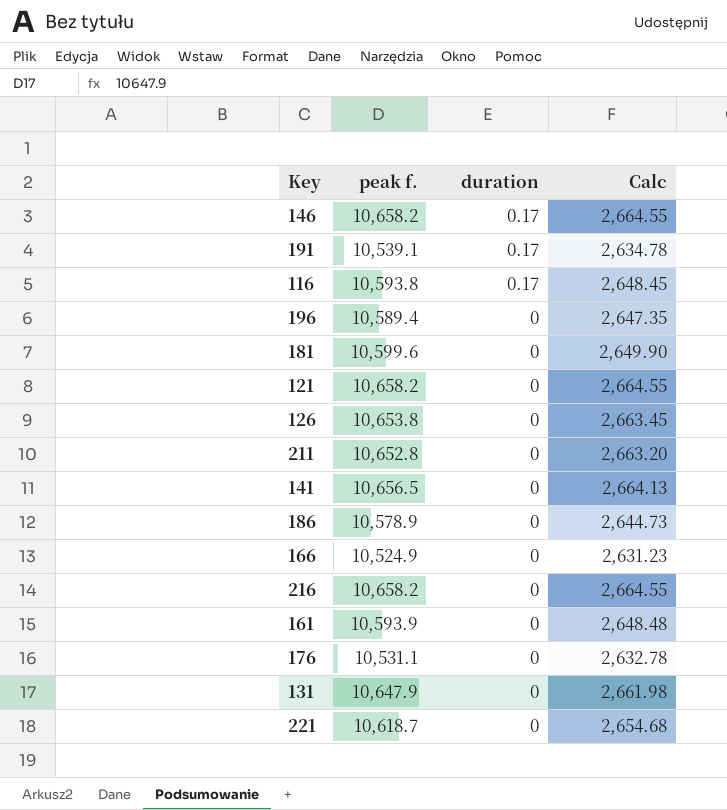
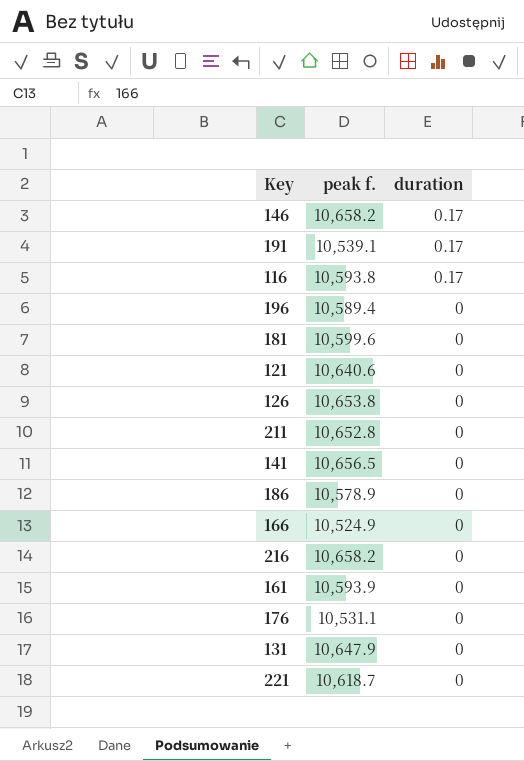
column Calc | formula: [peak f.] * 0.25 -> none
121 | peak f.: 10,658.2 -> 10,640.6

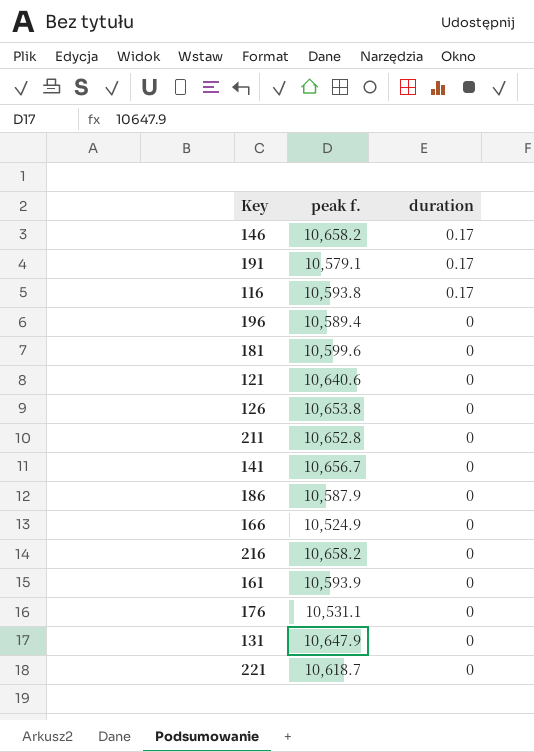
191 | peak f.: 10,539.1 -> 10,579.1
141 | peak f.: 10,656.5 -> 10,656.7
186 | peak f.: 10,578.9 -> 10,587.9

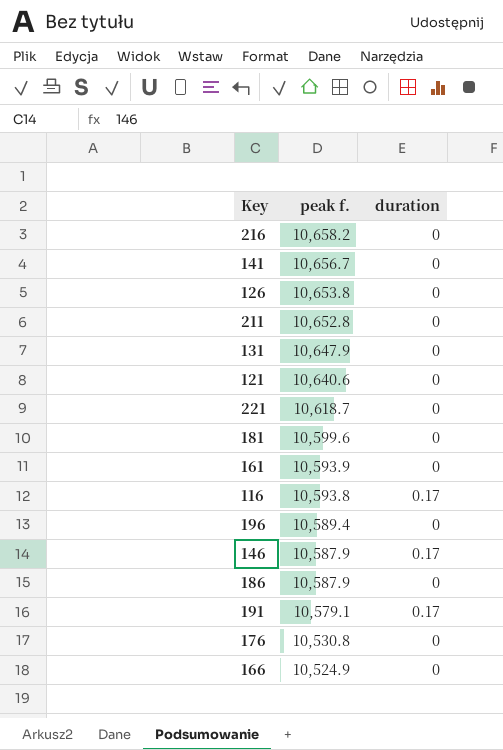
row order: duration descending -> peak f. descending
146 | peak f.: 10,658.2 -> 10,587.9
176 | peak f.: 10,531.1 -> 10,530.8

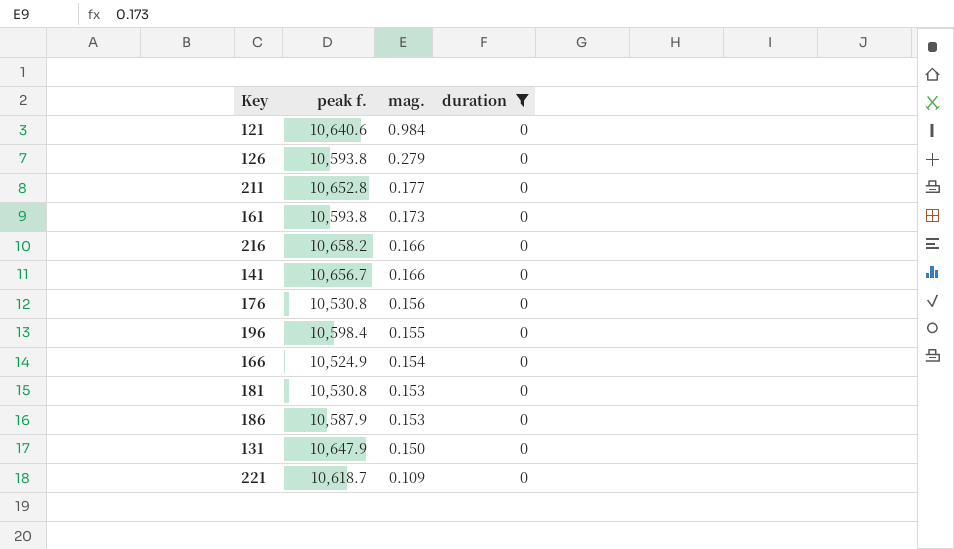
filter: none -> duration = 0
row order: peak f. descending -> mag. descending
column mag. | position: none -> 3
126 | peak f.: 10,653.8 -> 10,593.8
161 | peak f.: 10,593.9 -> 10,593.8
196 | peak f.: 10,589.4 -> 10,598.4
181 | peak f.: 10,599.6 -> 10,530.8

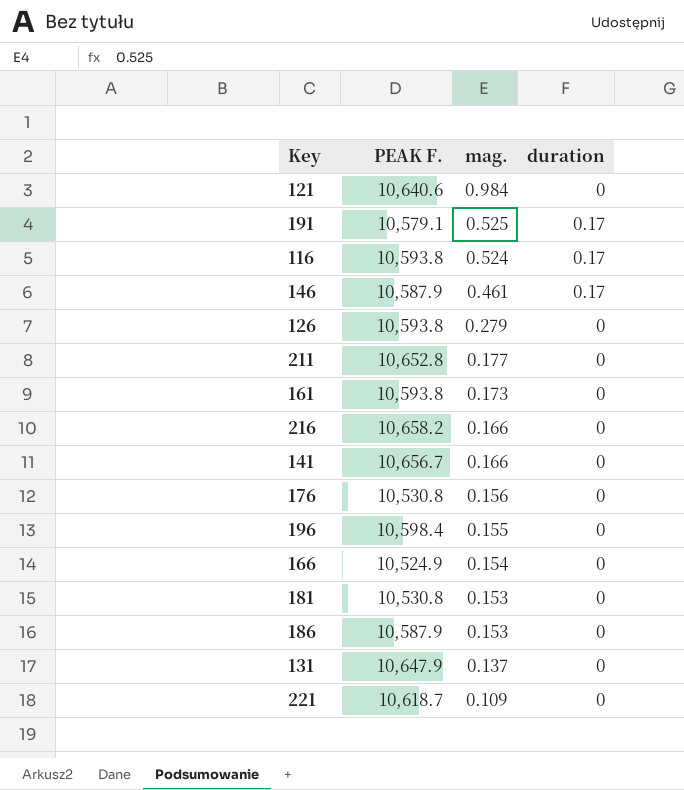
filter: duration = 0 -> none
column name: peak f. -> PEAK F.
131 | mag.: 0.150 -> 0.137

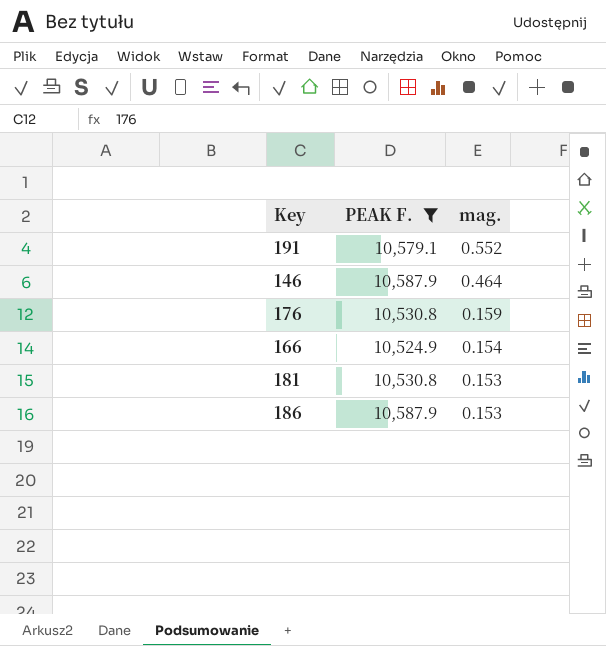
filter: none -> PEAK F. <= 10,587.9
column duration | position: 4 -> none
191 | mag.: 0.525 -> 0.552
146 | mag.: 0.461 -> 0.464
176 | mag.: 0.156 -> 0.159

